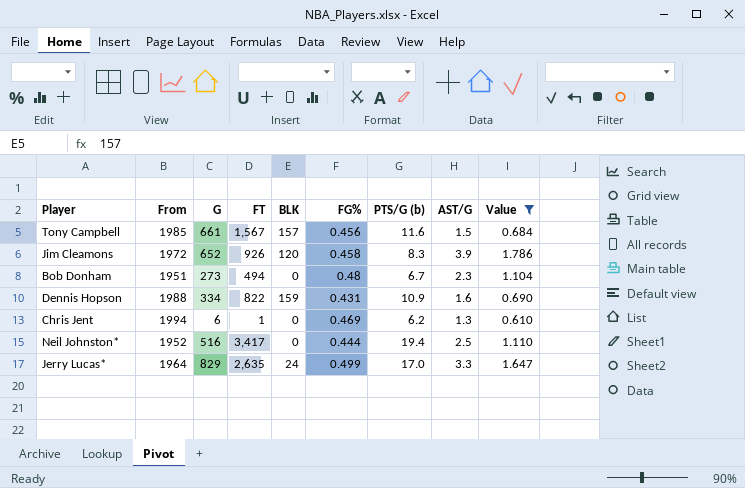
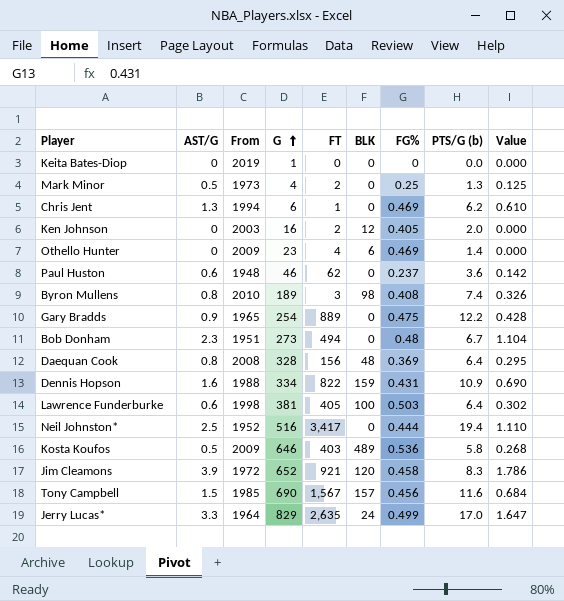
filter: Value >= 0.610 -> none
row order: none -> G ascending
column AST/G | position: 8 -> 2
Jim Cleamons | FT: 926 -> 921
Tony Campbell | G: 661 -> 690

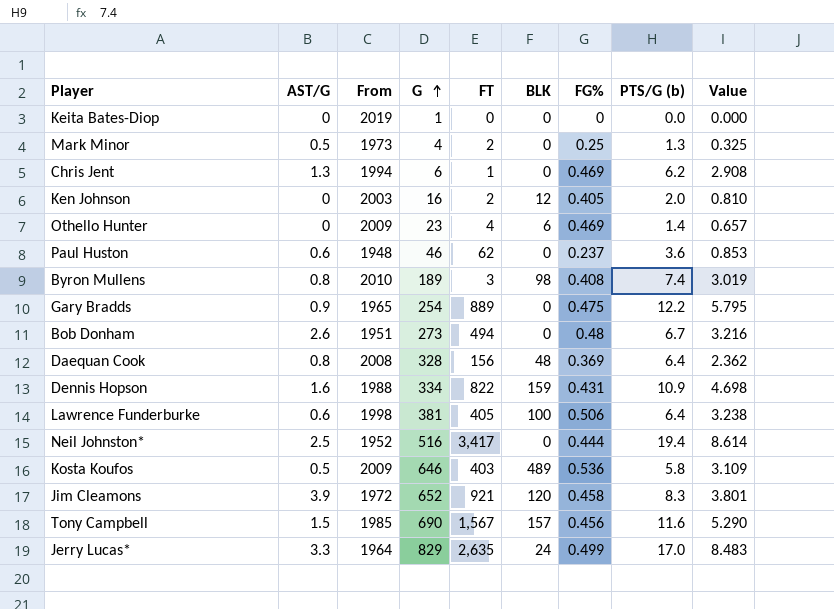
column Value | formula: [AST/G] * [FG%] -> [FG%] * [PTS/G (b)]
Bob Donham | AST/G: 2.3 -> 2.6
Lawrence Funderburke | FG%: 0.503 -> 0.506

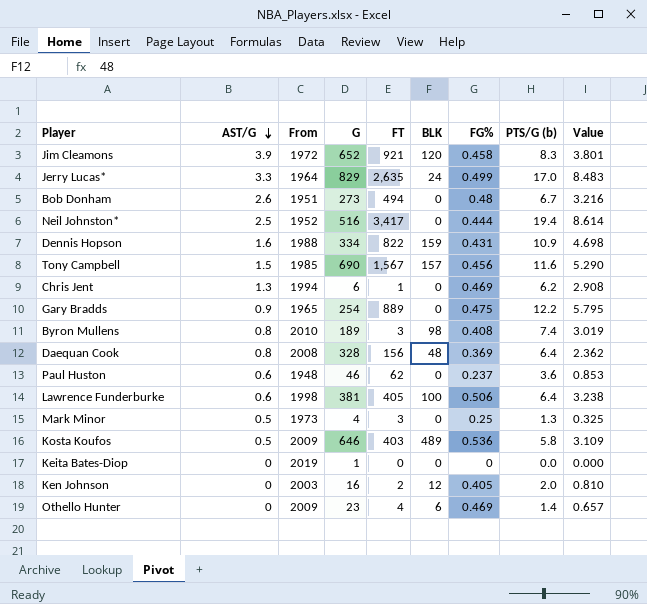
row order: G ascending -> AST/G descending
Mark Minor | FT: 2 -> 3

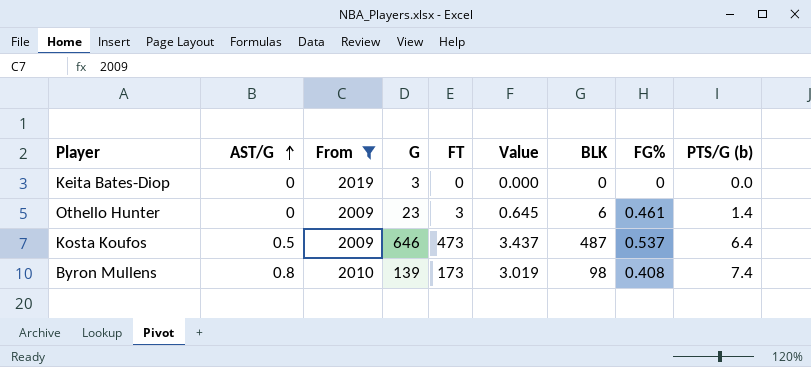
filter: none -> From >= 2009
row order: AST/G descending -> AST/G ascending
column Value | position: 9 -> 6
Keita Bates-Diop | G: 1 -> 3
Othello Hunter | FT: 4 -> 3
Othello Hunter | Value: 0.657 -> 0.645
Othello Hunter | FG%: 0.469 -> 0.461
Kosta Koufos | FT: 403 -> 473
Kosta Koufos | Value: 3.109 -> 3.437
Kosta Koufos | BLK: 489 -> 487
Kosta Koufos | FG%: 0.536 -> 0.537
Kosta Koufos | PTS/G (b): 5.8 -> 6.4
Byron Mullens | G: 189 -> 139
Byron Mullens | FT: 3 -> 173

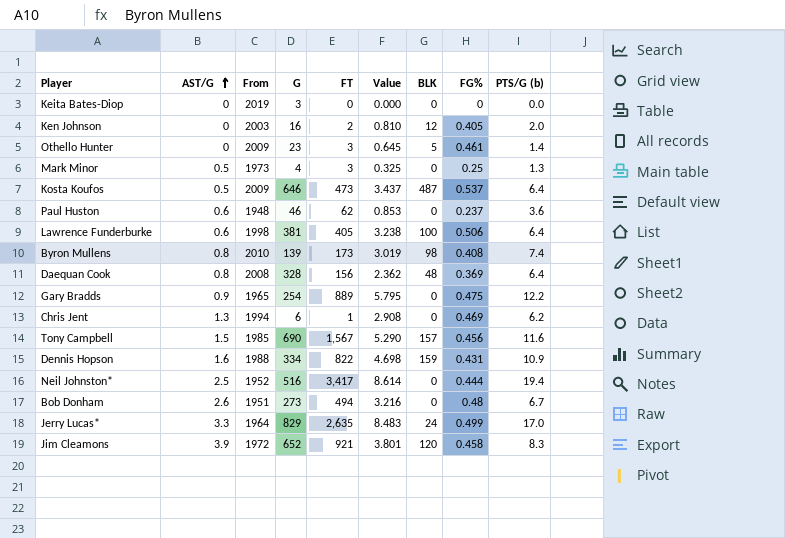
filter: From >= 2009 -> none
Othello Hunter | BLK: 6 -> 5

